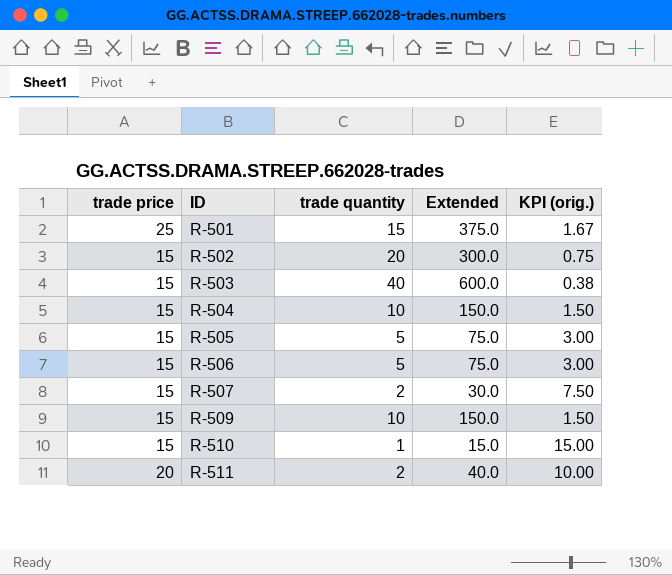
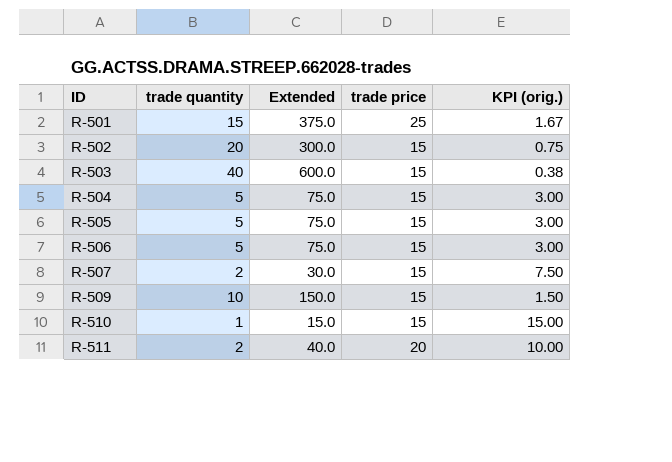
column trade price | position: 1 -> 4
R-504 | trade quantity: 10 -> 5
R-504 | Extended: 150.0 -> 75.0
R-504 | KPI (orig.): 1.50 -> 3.00

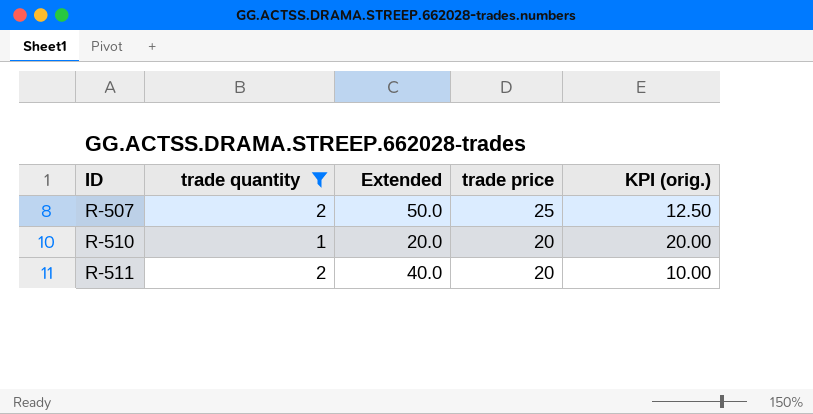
filter: none -> trade quantity <= 2
R-507 | Extended: 30.0 -> 50.0
R-507 | trade price: 15 -> 25
R-507 | KPI (orig.): 7.50 -> 12.50
R-510 | Extended: 15.0 -> 20.0
R-510 | trade price: 15 -> 20
R-510 | KPI (orig.): 15.00 -> 20.00

